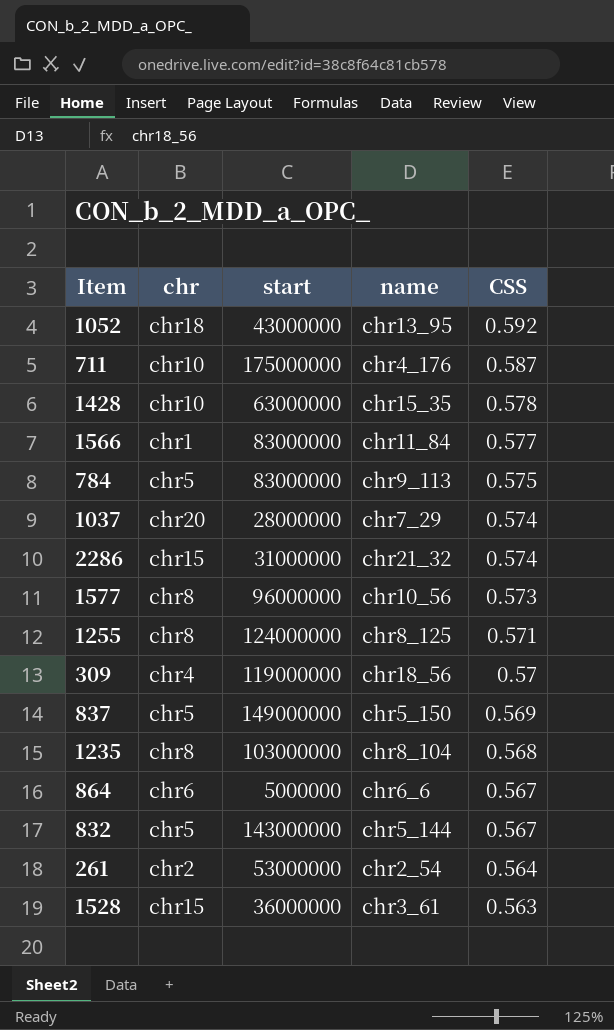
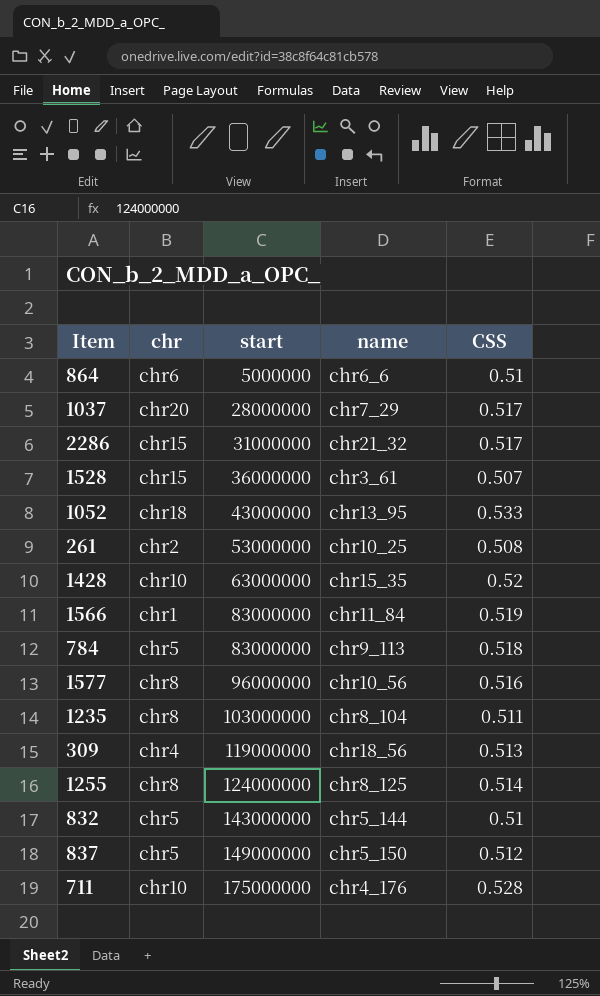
row order: CSS descending -> start ascending
864 | CSS: 0.567 -> 0.51
1037 | CSS: 0.574 -> 0.517
2286 | CSS: 0.574 -> 0.517
1528 | CSS: 0.563 -> 0.507
1052 | CSS: 0.592 -> 0.533
261 | name: chr2_54 -> chr10_25
261 | CSS: 0.564 -> 0.508
1428 | CSS: 0.578 -> 0.52
1566 | CSS: 0.577 -> 0.519
784 | CSS: 0.575 -> 0.518
1577 | CSS: 0.573 -> 0.516
1235 | CSS: 0.568 -> 0.511
309 | CSS: 0.57 -> 0.513
1255 | CSS: 0.571 -> 0.514
832 | CSS: 0.567 -> 0.51
837 | CSS: 0.569 -> 0.512
711 | CSS: 0.587 -> 0.528

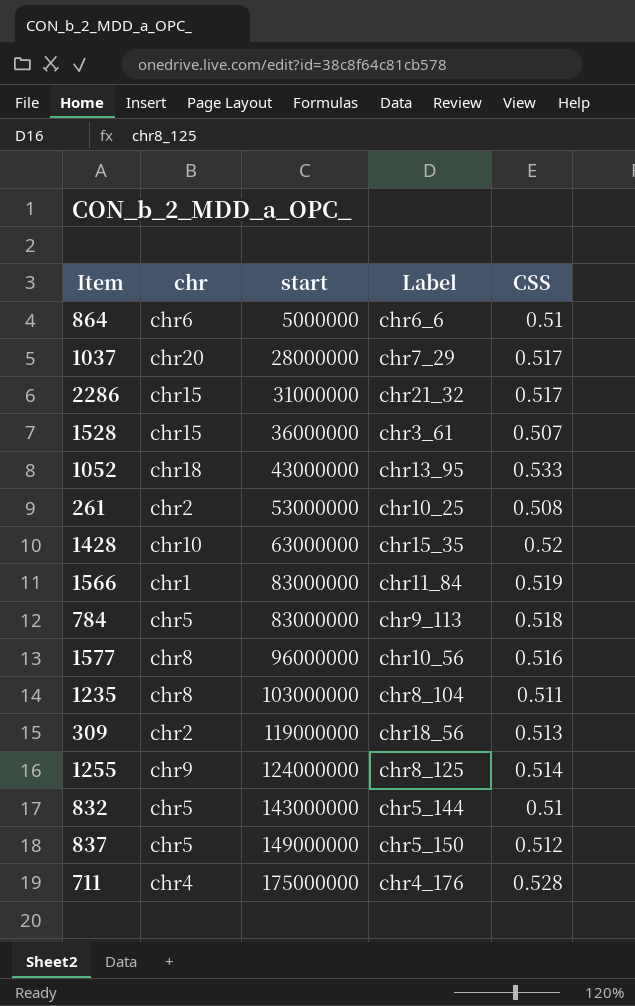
column name: name -> Label
309 | chr: chr4 -> chr2
1255 | chr: chr8 -> chr9
711 | chr: chr10 -> chr4

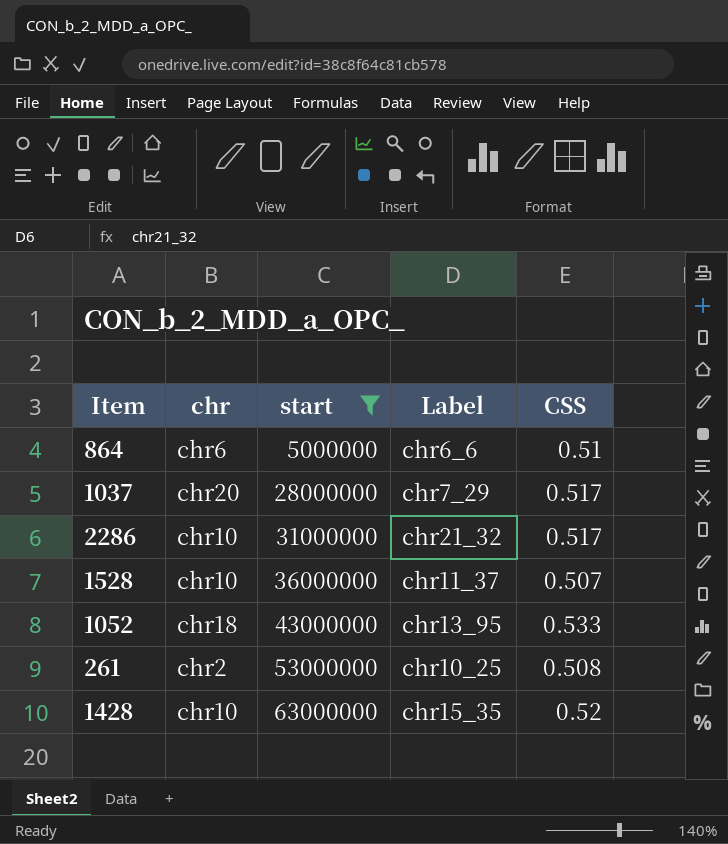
filter: none -> start <= 63000000
2286 | chr: chr15 -> chr10
1528 | chr: chr15 -> chr10
1528 | Label: chr3_61 -> chr11_37

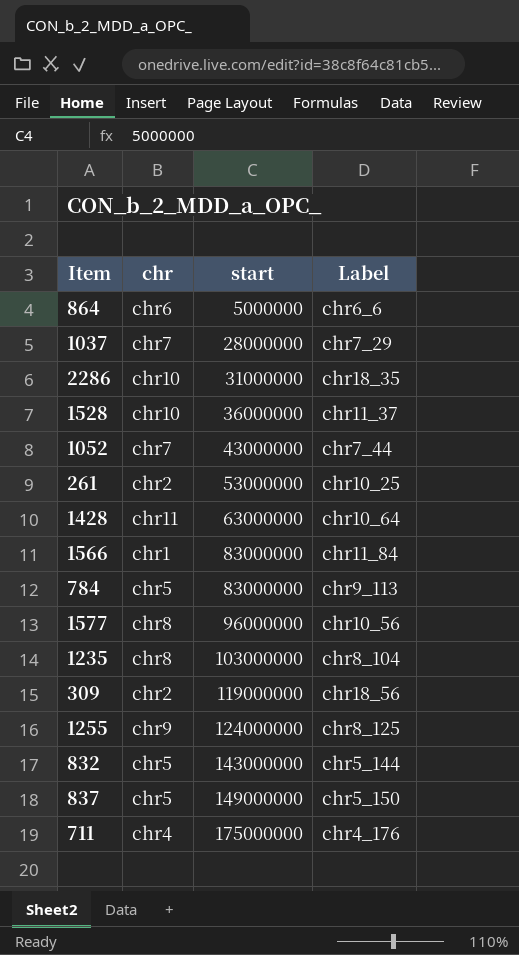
filter: start <= 63000000 -> none
column CSS | position: 5 -> none
1037 | chr: chr20 -> chr7
2286 | Label: chr21_32 -> chr18_35
1052 | chr: chr18 -> chr7
1052 | Label: chr13_95 -> chr7_44
1428 | chr: chr10 -> chr11
1428 | Label: chr15_35 -> chr10_64

